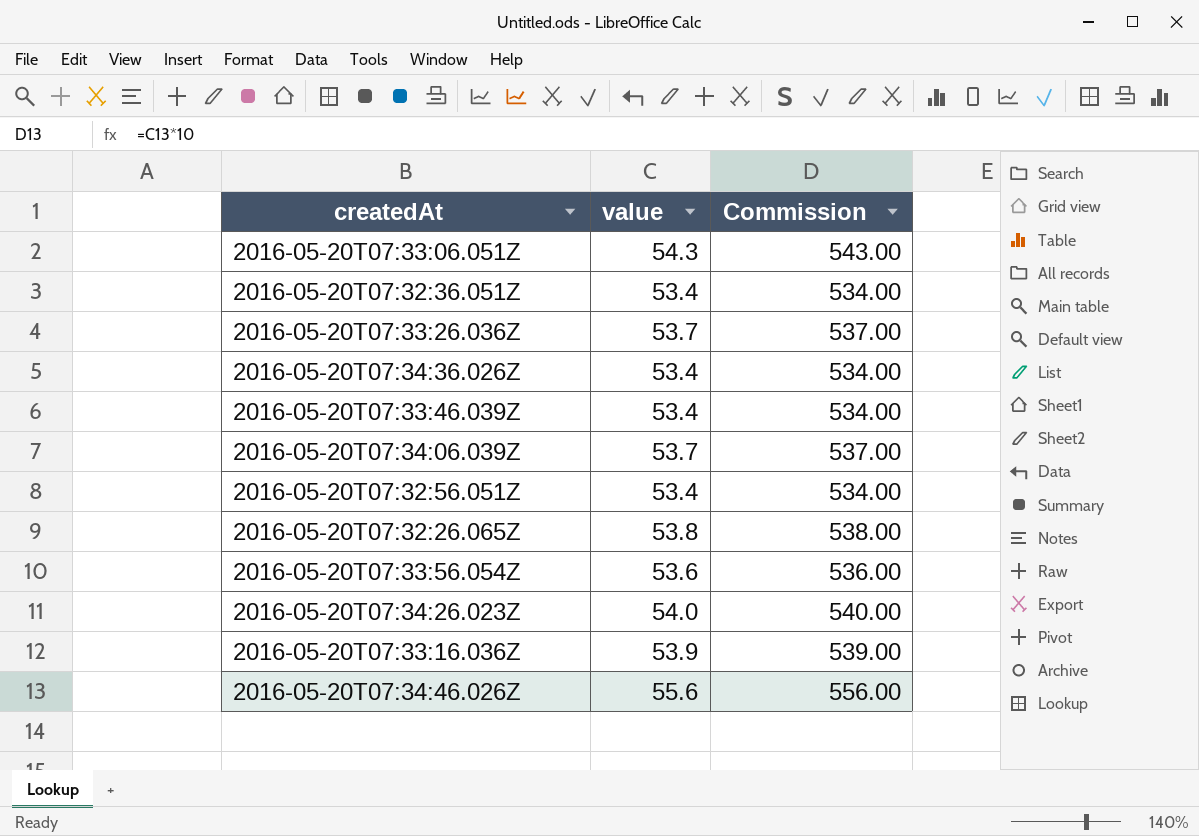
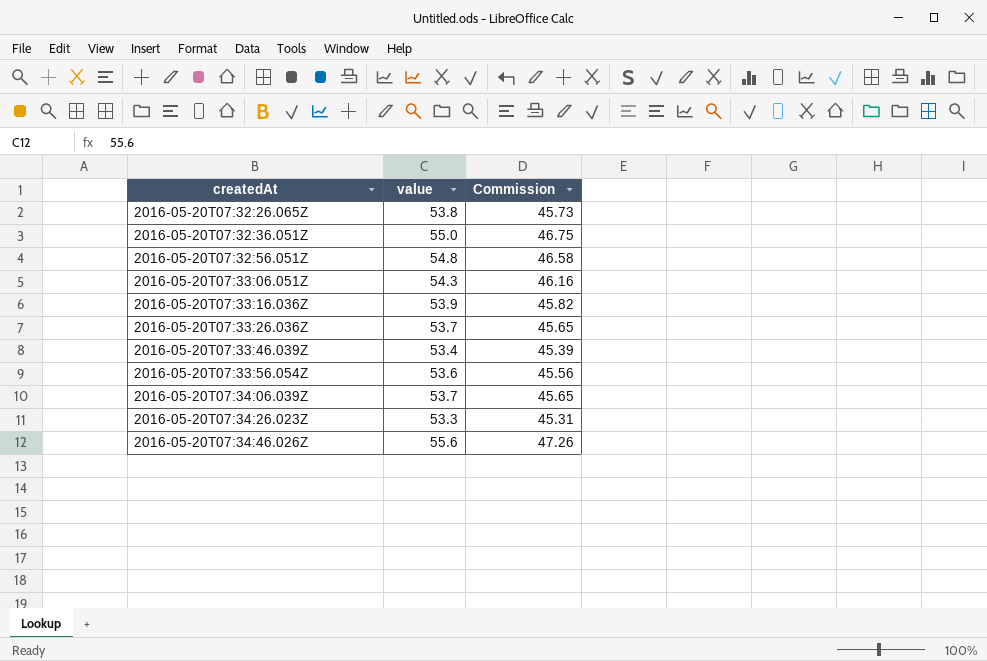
row order: none -> createdAt ascending
column Commission | formula: [value] * 10 -> [value] * 0.85
row 2016-05-20T07:34:36.026Z: 53.4 | 534.00 -> none
2016-05-20T07:32:36.051Z | value: 53.4 -> 55.0
2016-05-20T07:32:56.051Z | value: 53.4 -> 54.8
2016-05-20T07:34:26.023Z | value: 54.0 -> 53.3

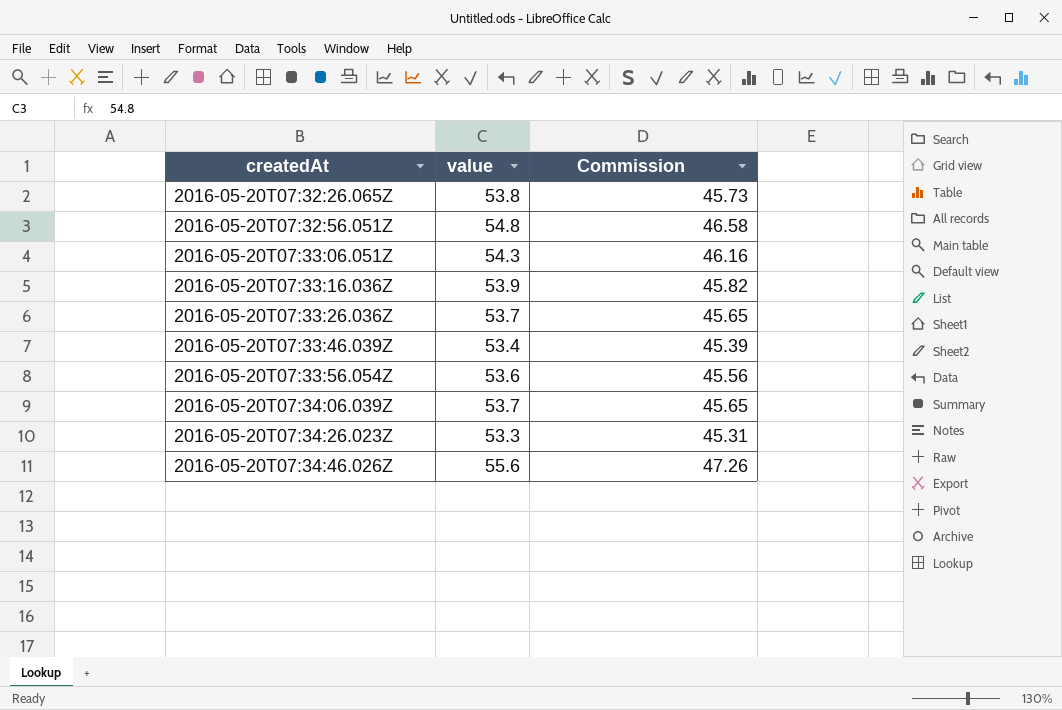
row 2016-05-20T07:32:36.051Z: 55.0 | 46.75 -> none

